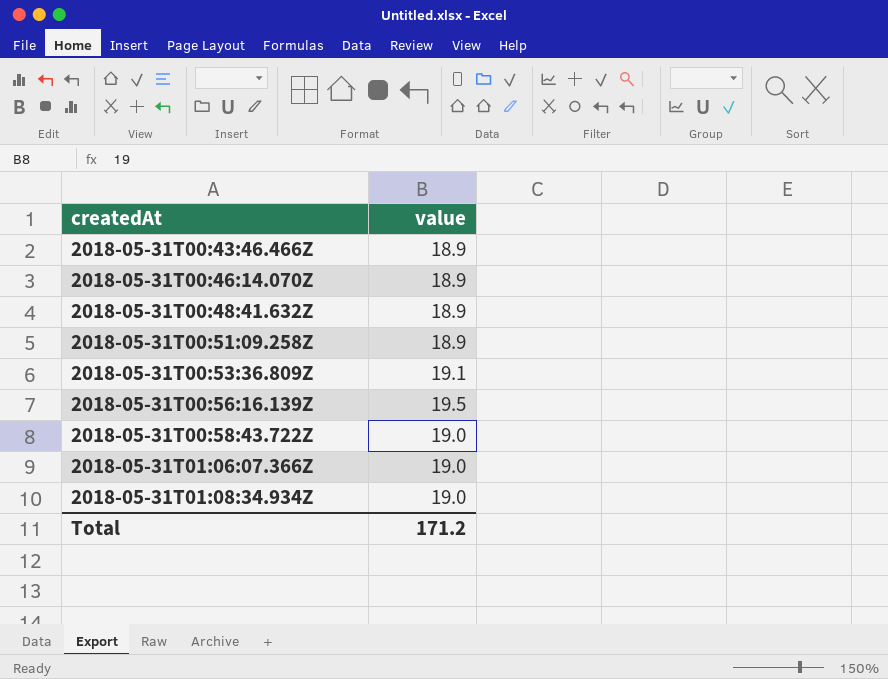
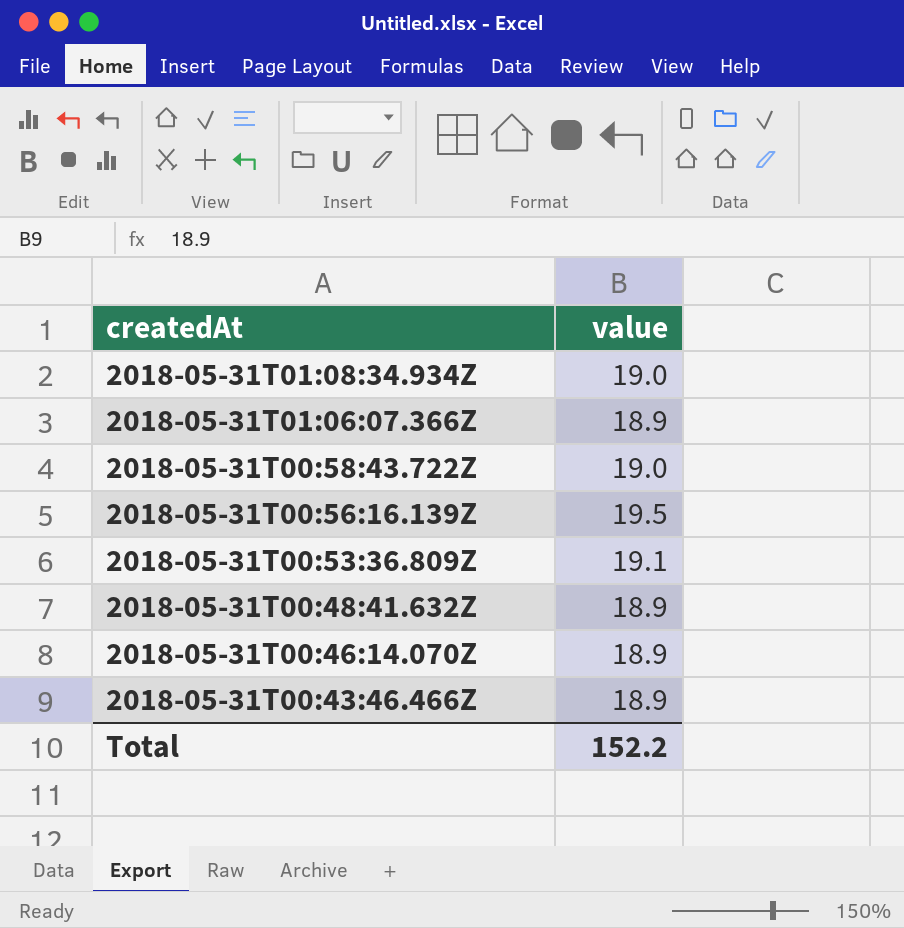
row order: createdAt ascending -> createdAt descending
row 2018-05-31T00:51:09.258Z: 18.9 -> none
2018-05-31T01:06:07.366Z | value: 19.0 -> 18.9
Total | value: 171.2 -> 152.2

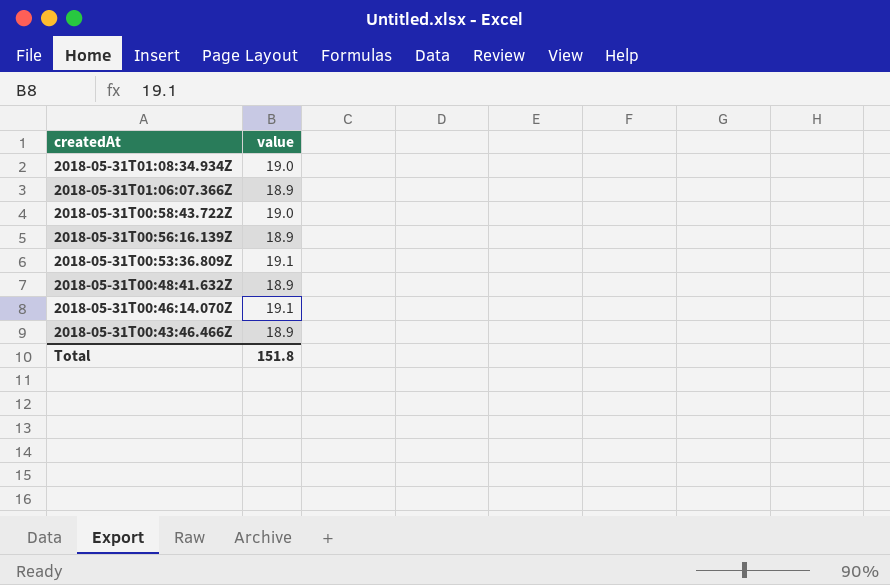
2018-05-31T00:56:16.139Z | value: 19.5 -> 18.9
2018-05-31T00:46:14.070Z | value: 18.9 -> 19.1
Total | value: 152.2 -> 151.8

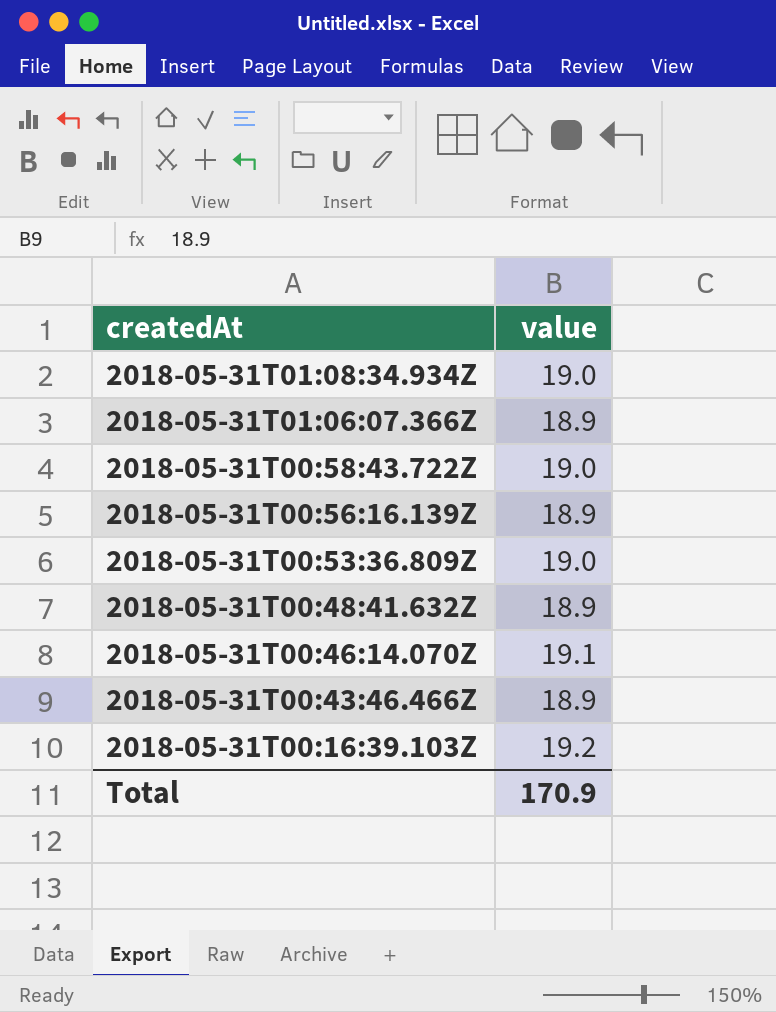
2018-05-31T00:53:36.809Z | value: 19.1 -> 19.0
row 2018-05-31T00:16:39.103Z: none -> 19.2
Total | value: 151.8 -> 170.9

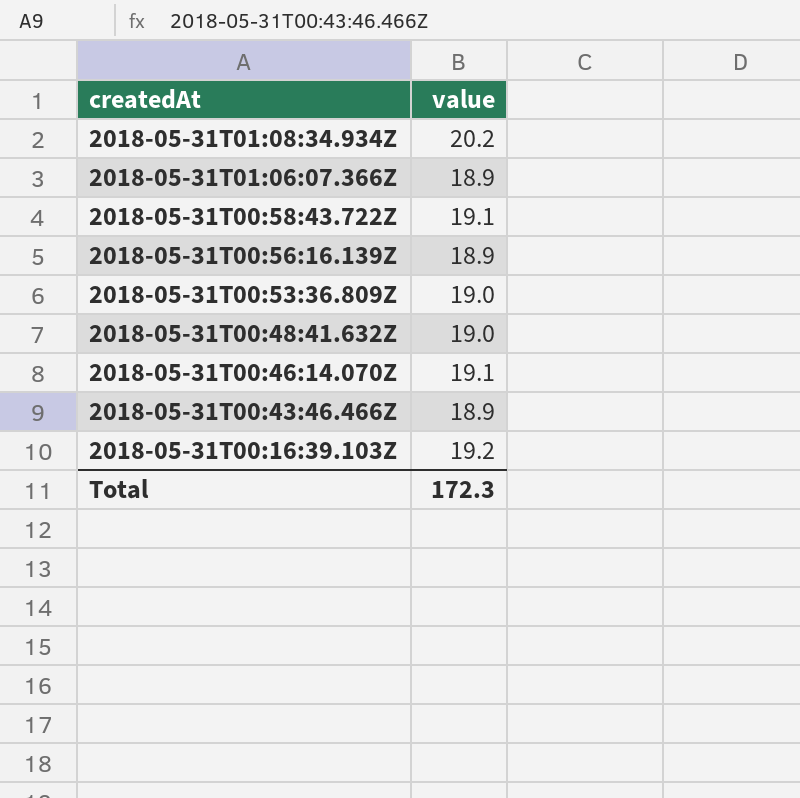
2018-05-31T01:08:34.934Z | value: 19.0 -> 20.2
2018-05-31T00:58:43.722Z | value: 19.0 -> 19.1
2018-05-31T00:48:41.632Z | value: 18.9 -> 19.0
Total | value: 170.9 -> 172.3

